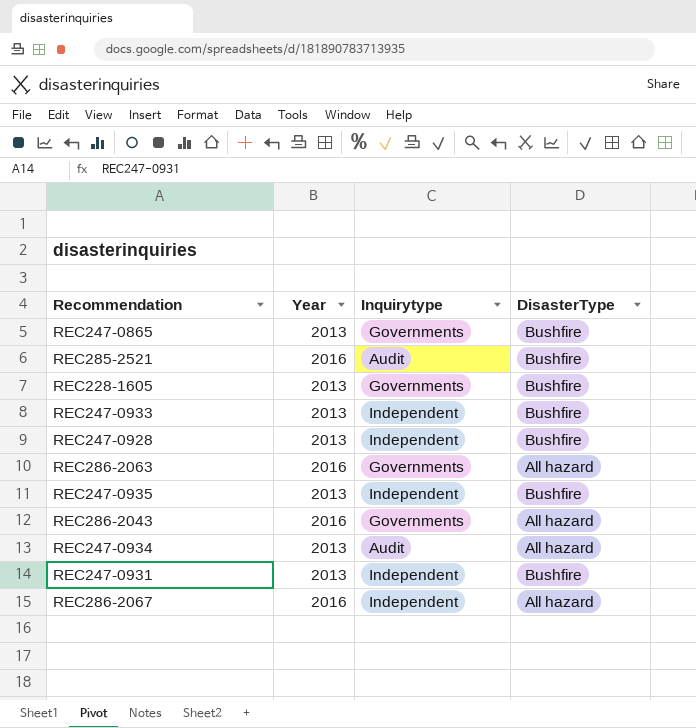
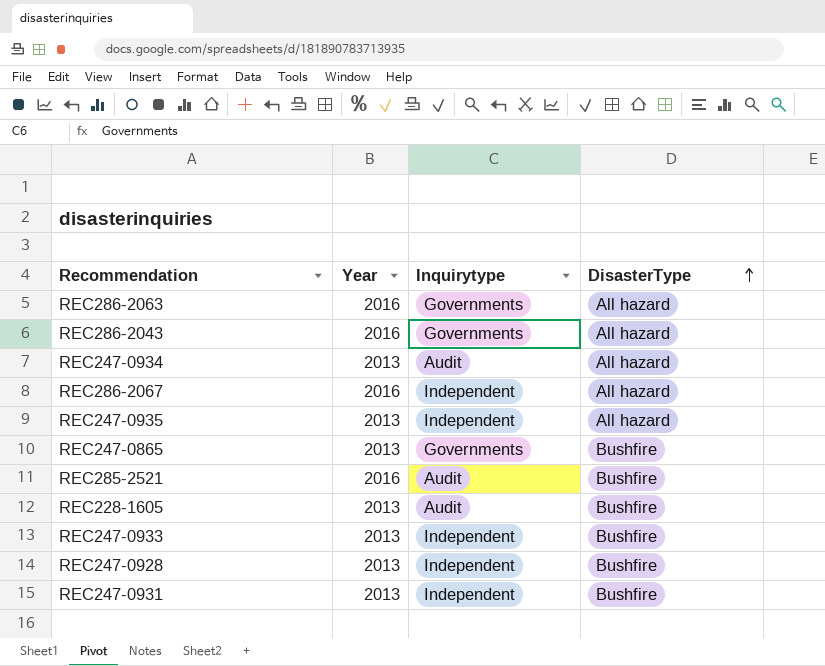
row order: none -> DisasterType ascending
REC247-0935 | DisasterType: Bushfire -> All hazard
REC228-1605 | Inquirytype: Governments -> Audit

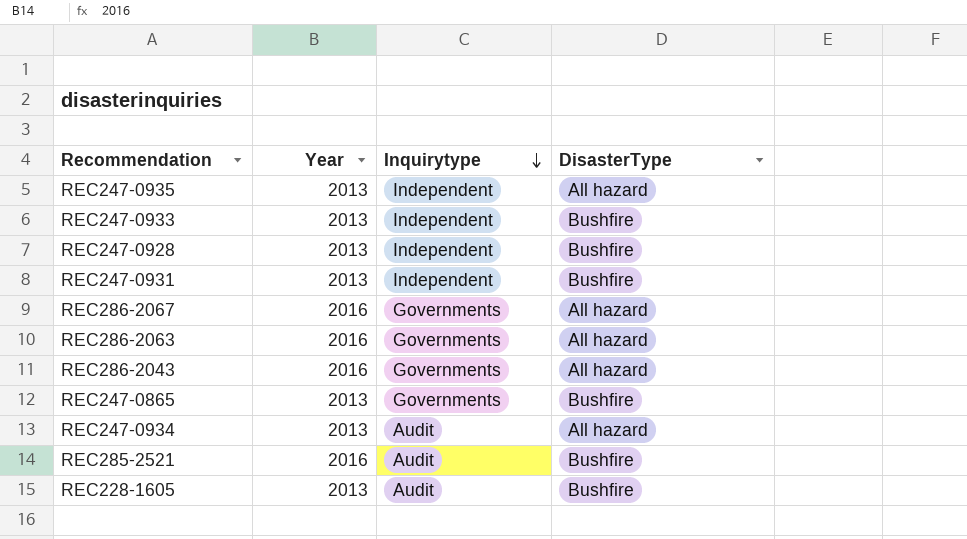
row order: DisasterType ascending -> Inquirytype descending
REC286-2067 | Inquirytype: Independent -> Governments

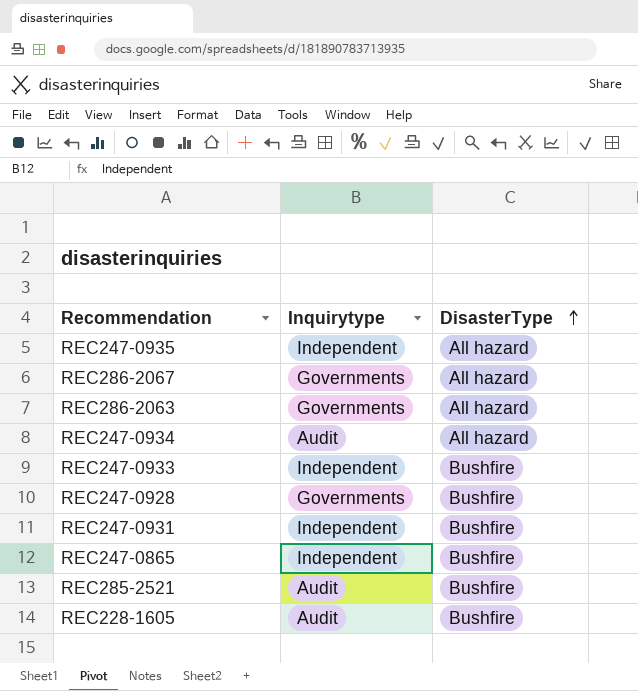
row order: Inquirytype descending -> DisasterType ascending
column Year | position: 2 -> none
row REC286-2043: 2016 | Governments | All hazard -> none
REC247-0928 | Inquirytype: Independent -> Governments
REC247-0865 | Inquirytype: Governments -> Independent

